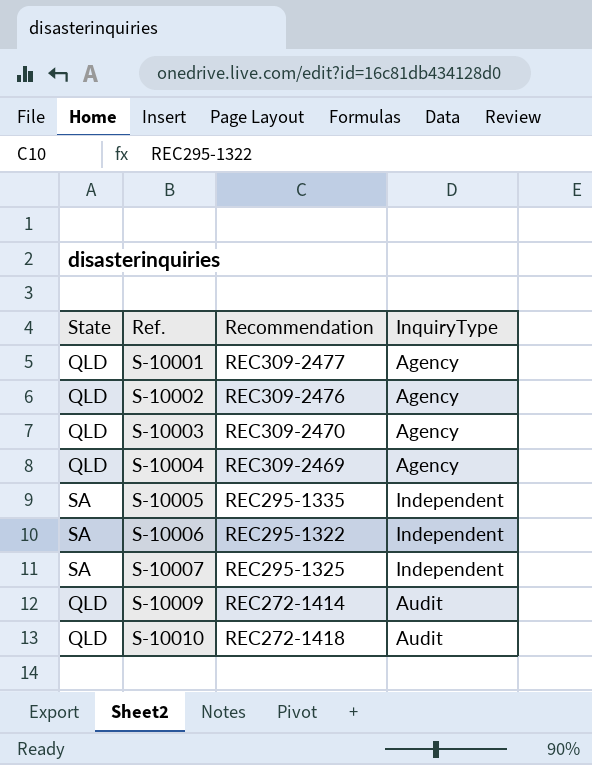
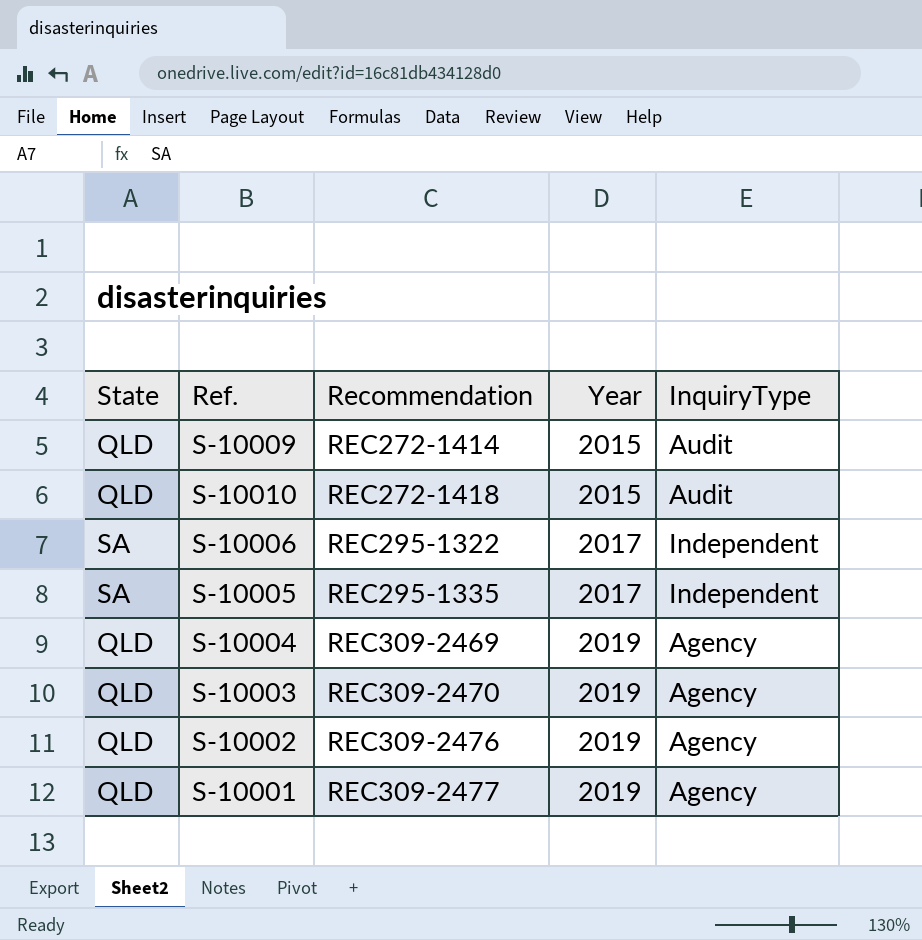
row order: Ref. ascending -> Recommendation ascending
column Year | position: none -> 4
row S-10007: SA | REC295-1325 | Independent -> none

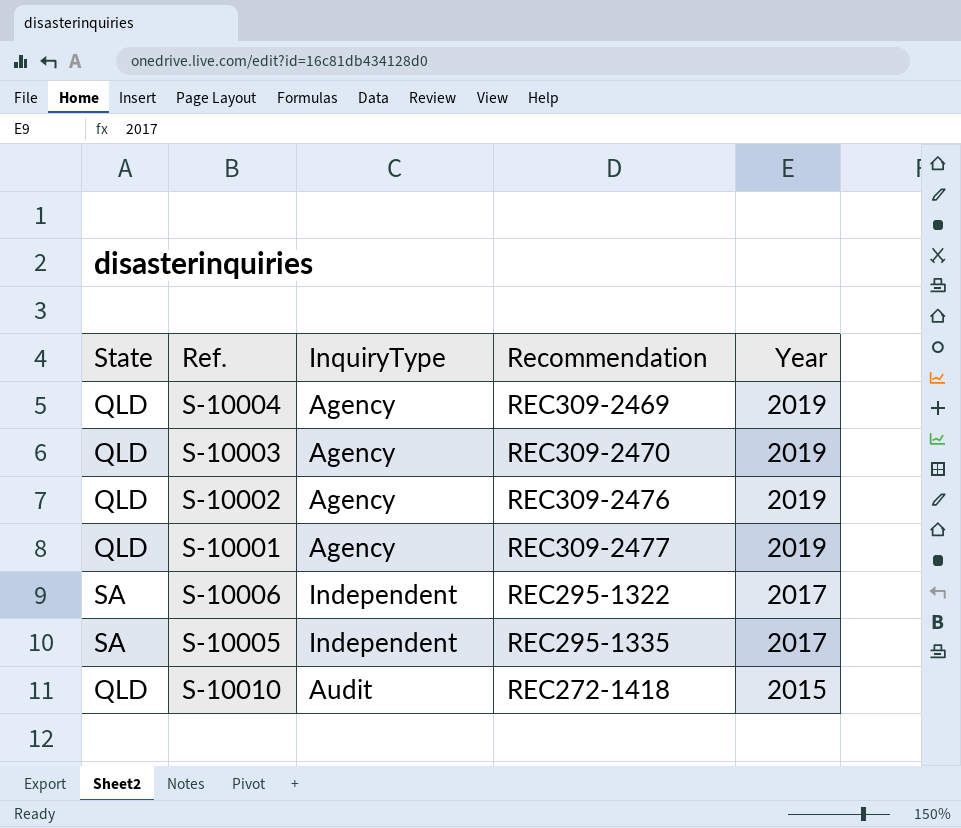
row order: Recommendation ascending -> Year descending
column InquiryType | position: 5 -> 3
row S-10009: QLD | REC272-1414 | 2015 | Audit -> none

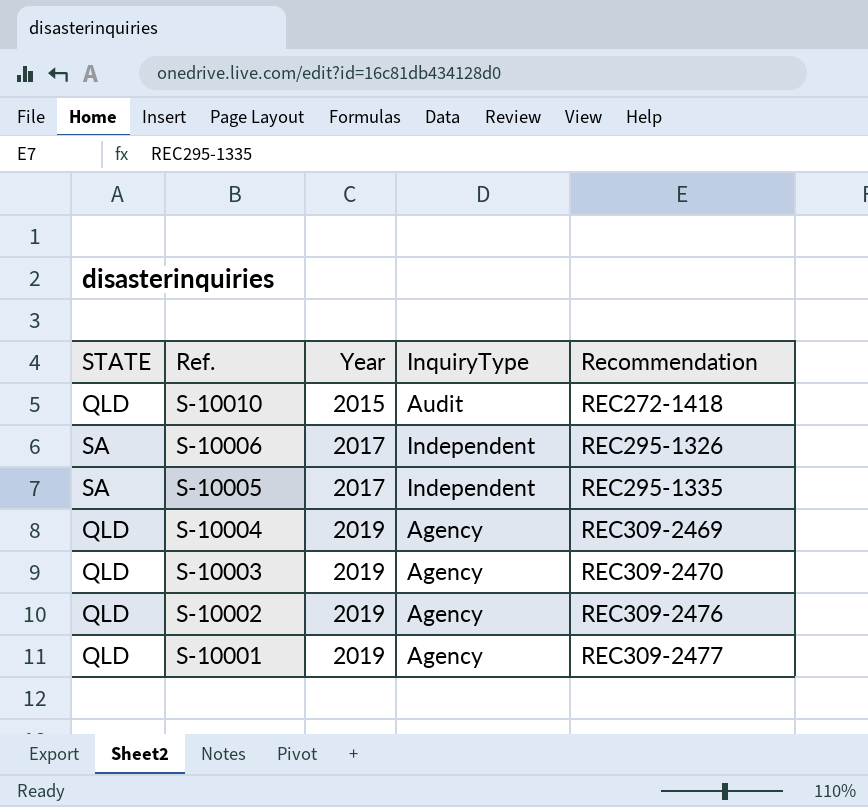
row order: Year descending -> Ref. descending
column name: State -> STATE
column Year | position: 5 -> 3
S-10006 | Recommendation: REC295-1322 -> REC295-1326

